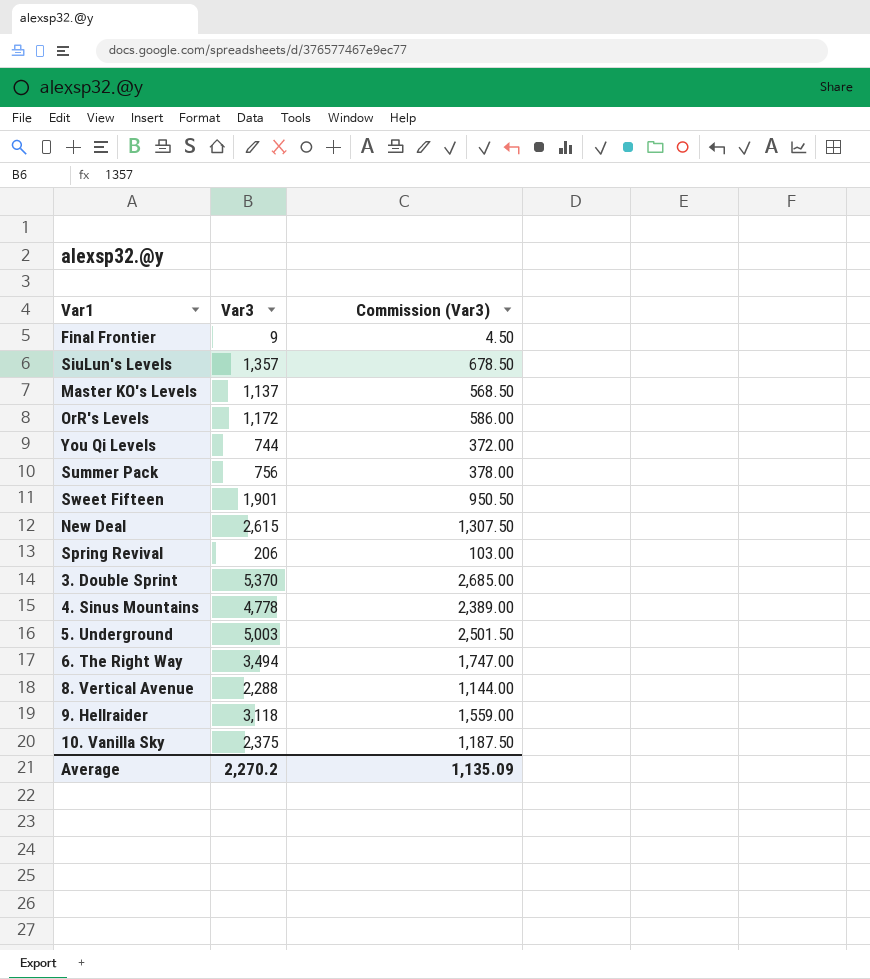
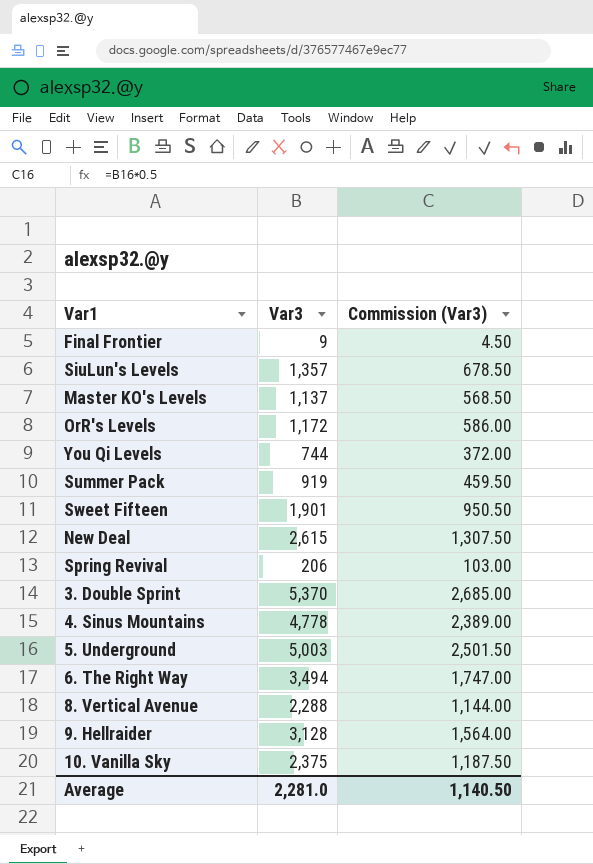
Summer Pack | Var3: 756 -> 919
Summer Pack | Commission (Var3): 378.00 -> 459.50
9. Hellraider | Var3: 3,118 -> 3,128
9. Hellraider | Commission (Var3): 1,559.00 -> 1,564.00
Average | Var3: 2,270.2 -> 2,281.0
Average | Commission (Var3): 1,135.09 -> 1,140.50

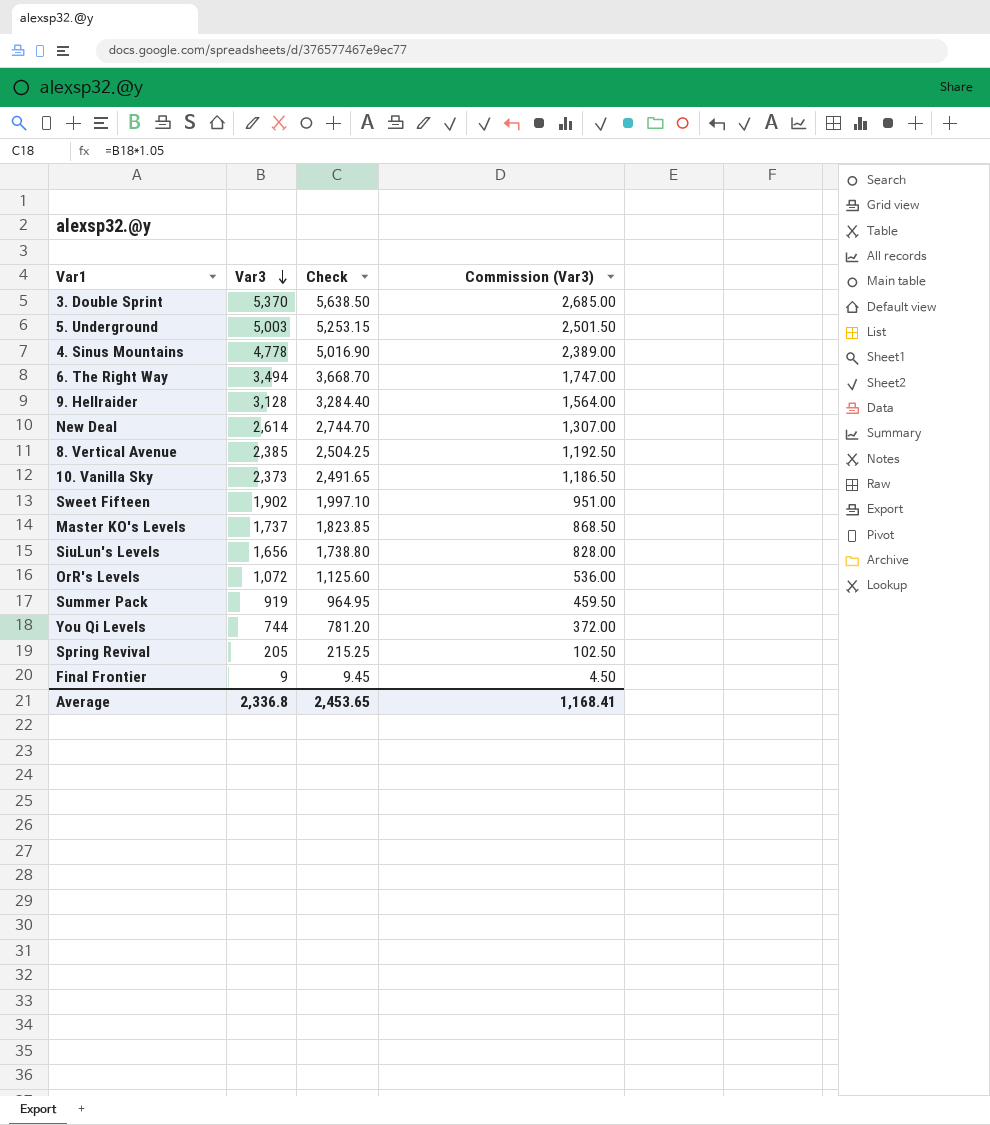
row order: none -> Var3 descending
column Check | formula: none -> [Var3] * 1.05
New Deal | Var3: 2,615 -> 2,614
New Deal | Commission (Var3): 1,307.50 -> 1,307.00
8. Vertical Avenue | Var3: 2,288 -> 2,385
8. Vertical Avenue | Commission (Var3): 1,144.00 -> 1,192.50
10. Vanilla Sky | Var3: 2,375 -> 2,373
10. Vanilla Sky | Commission (Var3): 1,187.50 -> 1,186.50
Sweet Fifteen | Var3: 1,901 -> 1,902
Sweet Fifteen | Commission (Var3): 950.50 -> 951.00
Master KO's Levels | Var3: 1,137 -> 1,737
Master KO's Levels | Commission (Var3): 568.50 -> 868.50
SiuLun's Levels | Var3: 1,357 -> 1,656
SiuLun's Levels | Commission (Var3): 678.50 -> 828.00
OrR's Levels | Var3: 1,172 -> 1,072
OrR's Levels | Commission (Var3): 586.00 -> 536.00
Spring Revival | Var3: 206 -> 205
Spring Revival | Commission (Var3): 103.00 -> 102.50
Average | Var3: 2,281.0 -> 2,336.8
Average | Commission (Var3): 1,140.50 -> 1,168.41

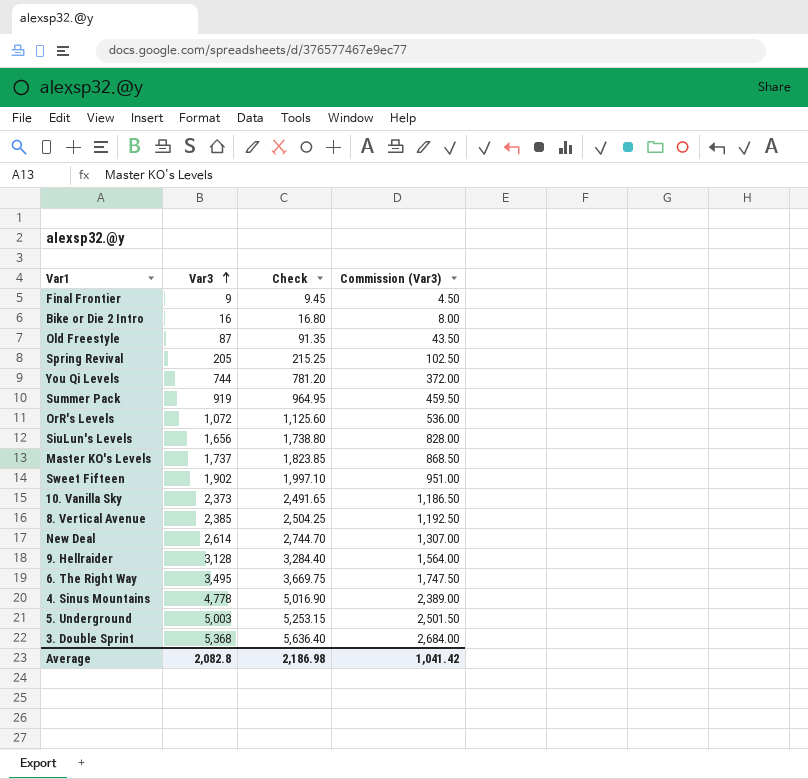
row order: Var3 descending -> Var3 ascending
row Bike or Die 2 Intro: none -> 16 | 16.80 | 8.00
row Old Freestyle: none -> 87 | 91.35 | 43.50
6. The Right Way | Var3: 3,494 -> 3,495
6. The Right Way | Check: 3,668.70 -> 3,669.75
6. The Right Way | Commission (Var3): 1,747.00 -> 1,747.50
3. Double Sprint | Var3: 5,370 -> 5,368
3. Double Sprint | Check: 5,638.50 -> 5,636.40
3. Double Sprint | Commission (Var3): 2,685.00 -> 2,684.00
Average | Var3: 2,336.8 -> 2,082.8
Average | Check: 2,453.65 -> 2,186.98
Average | Commission (Var3): 1,168.41 -> 1,041.42

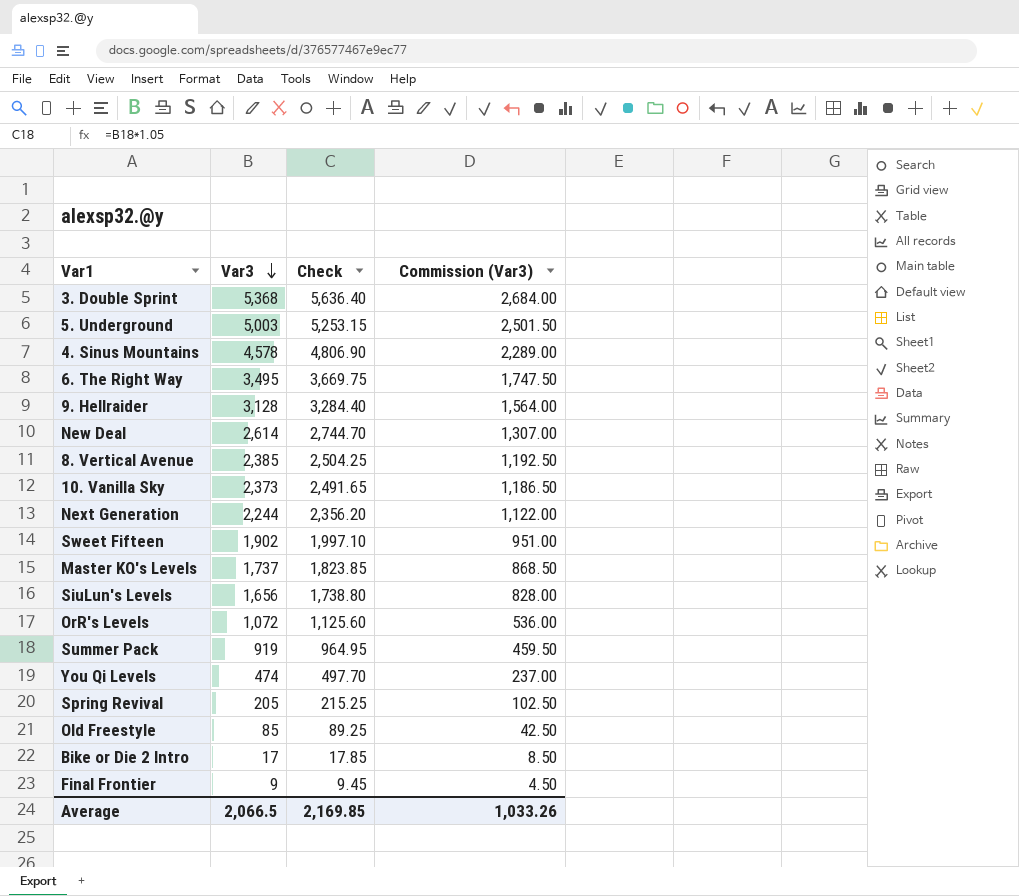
row order: Var3 ascending -> Var3 descending
4. Sinus Mountains | Var3: 4,778 -> 4,578
4. Sinus Mountains | Check: 5,016.90 -> 4,806.90
4. Sinus Mountains | Commission (Var3): 2,389.00 -> 2,289.00
row Next Generation: none -> 2,244 | 2,356.20 | 1,122.00
You Qi Levels | Var3: 744 -> 474
You Qi Levels | Check: 781.20 -> 497.70
You Qi Levels | Commission (Var3): 372.00 -> 237.00
Old Freestyle | Var3: 87 -> 85
Old Freestyle | Check: 91.35 -> 89.25
Old Freestyle | Commission (Var3): 43.50 -> 42.50
Bike or Die 2 Intro | Var3: 16 -> 17
Bike or Die 2 Intro | Check: 16.80 -> 17.85
Bike or Die 2 Intro | Commission (Var3): 8.00 -> 8.50
Average | Var3: 2,082.8 -> 2,066.5
Average | Check: 2,186.98 -> 2,169.85
Average | Commission (Var3): 1,041.42 -> 1,033.26

